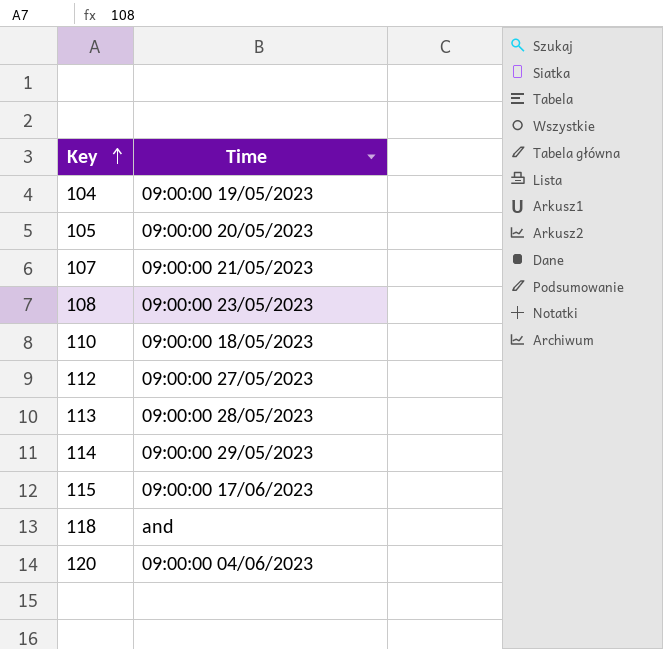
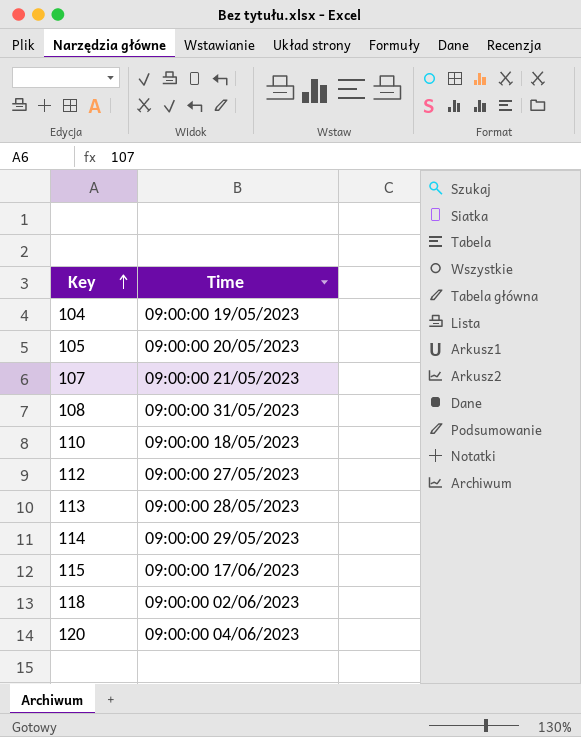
108 | Time: 09:00:00 23/05/2023 -> 09:00:00 31/05/2023
118 | Time: and -> 09:00:00 02/06/2023

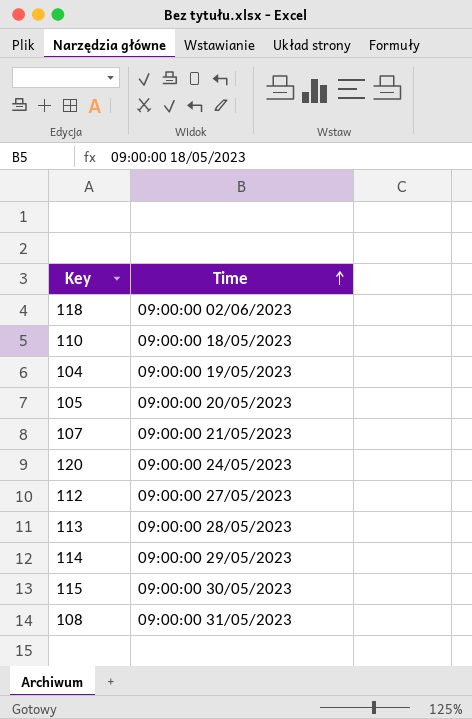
row order: Key ascending -> Time ascending
120 | Time: 09:00:00 04/06/2023 -> 09:00:00 24/05/2023
115 | Time: 09:00:00 17/06/2023 -> 09:00:00 30/05/2023

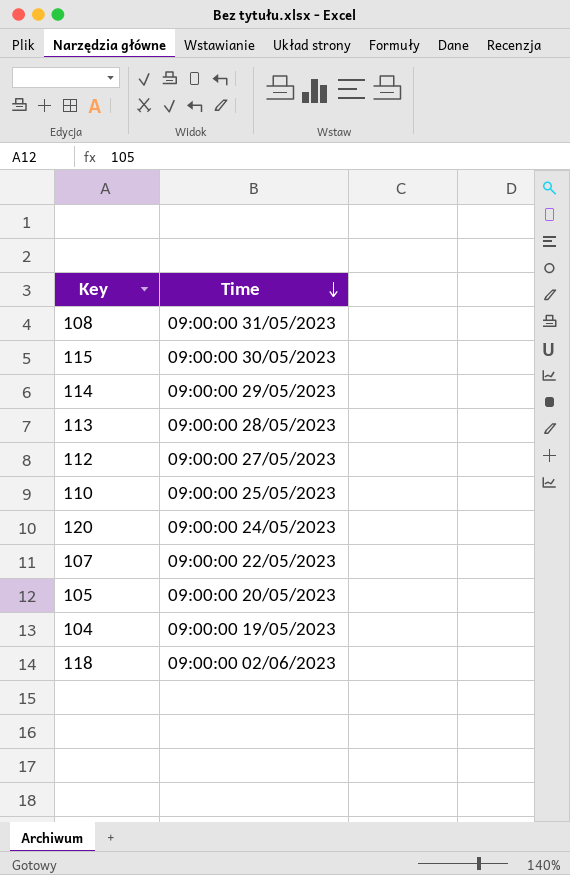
row order: Time ascending -> Time descending
110 | Time: 09:00:00 18/05/2023 -> 09:00:00 25/05/2023
107 | Time: 09:00:00 21/05/2023 -> 09:00:00 22/05/2023

